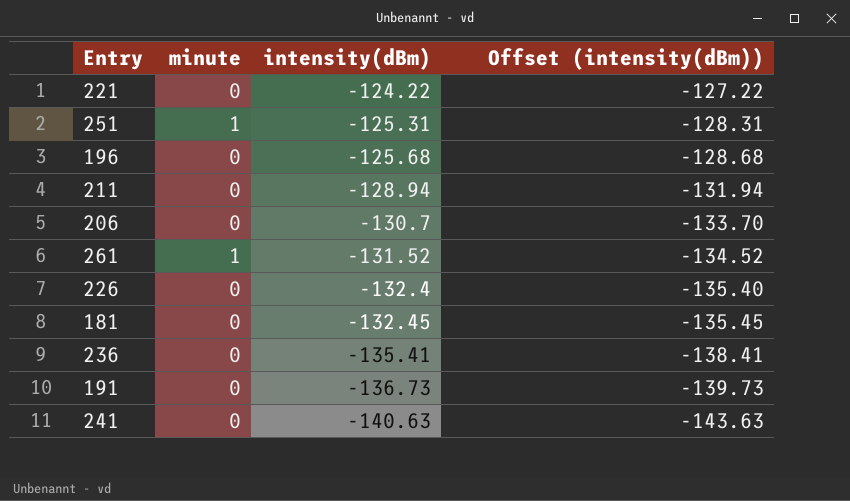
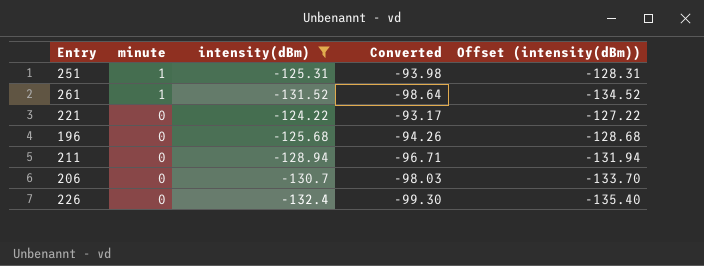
filter: none -> intensity(dBm) >= -132.4
row order: intensity(dBm) descending -> minute descending
column Converted | formula: none -> [intensity(dBm)] * 0.75

